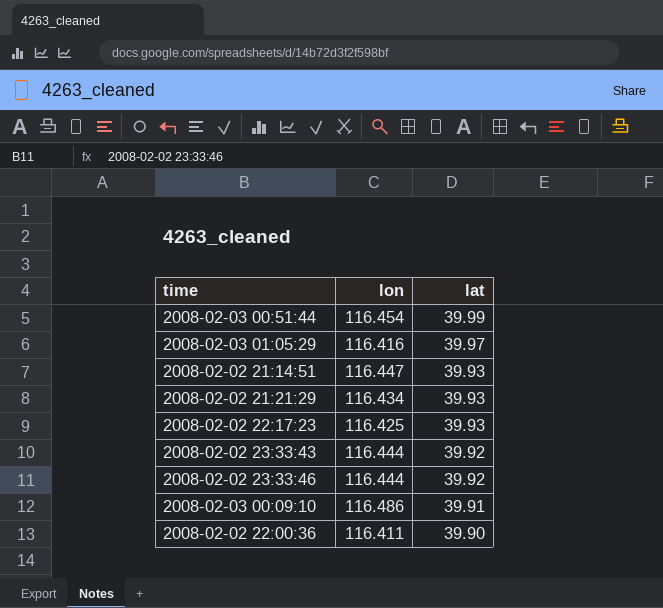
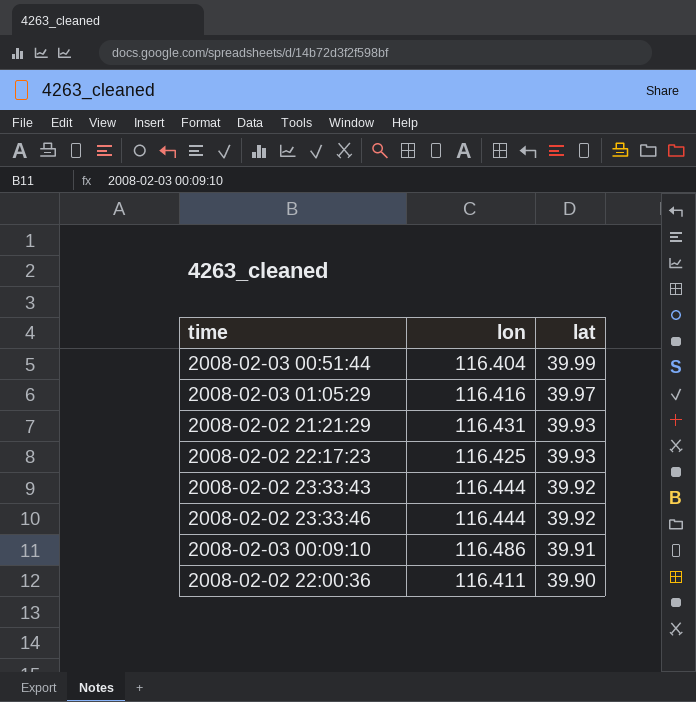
row 2008-02-02 21:14:51: 116.447 | 39.93 -> none
2008-02-03 00:51:44 | lon: 116.454 -> 116.404
2008-02-02 21:21:29 | lon: 116.434 -> 116.431

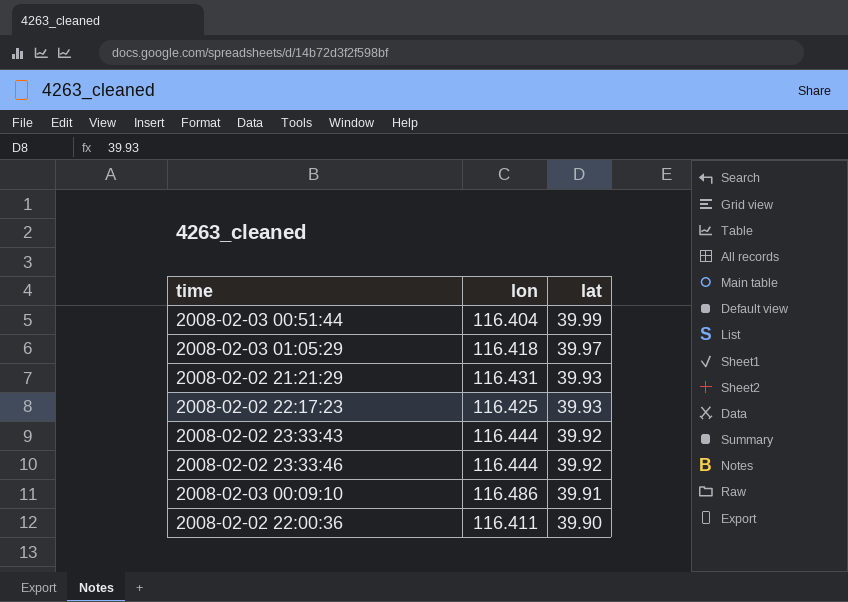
2008-02-03 01:05:29 | lon: 116.416 -> 116.418

